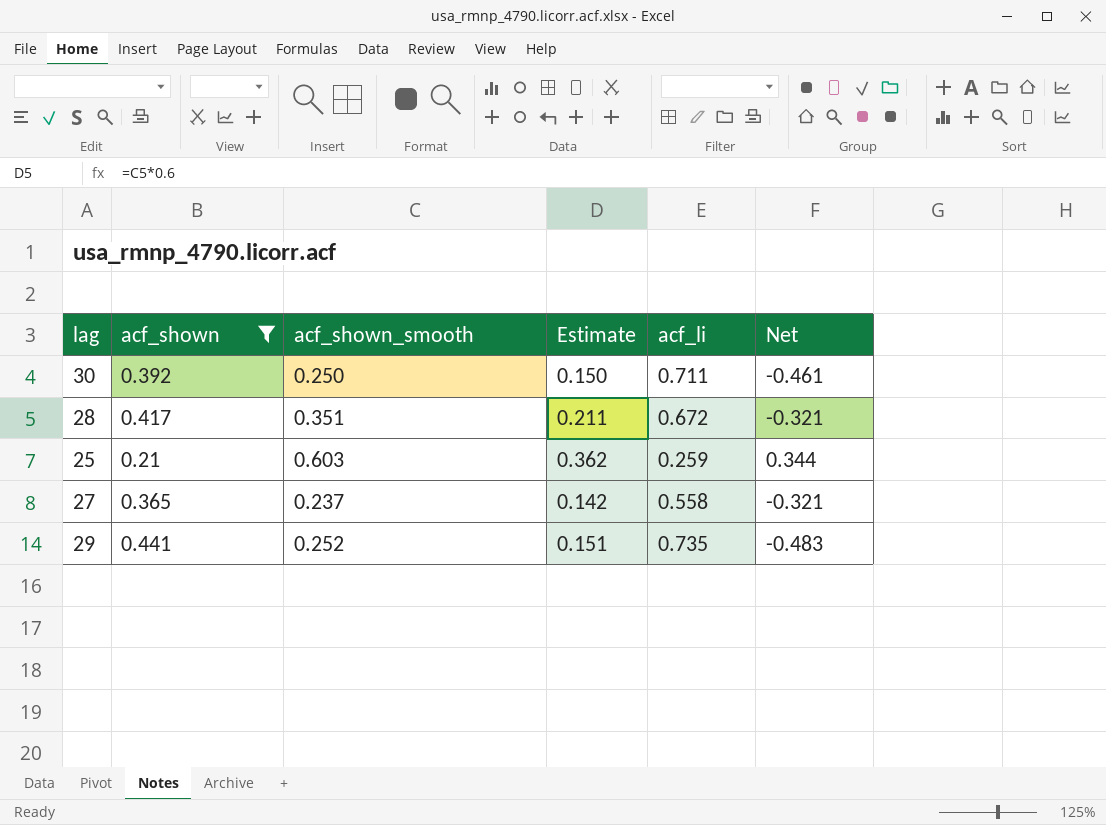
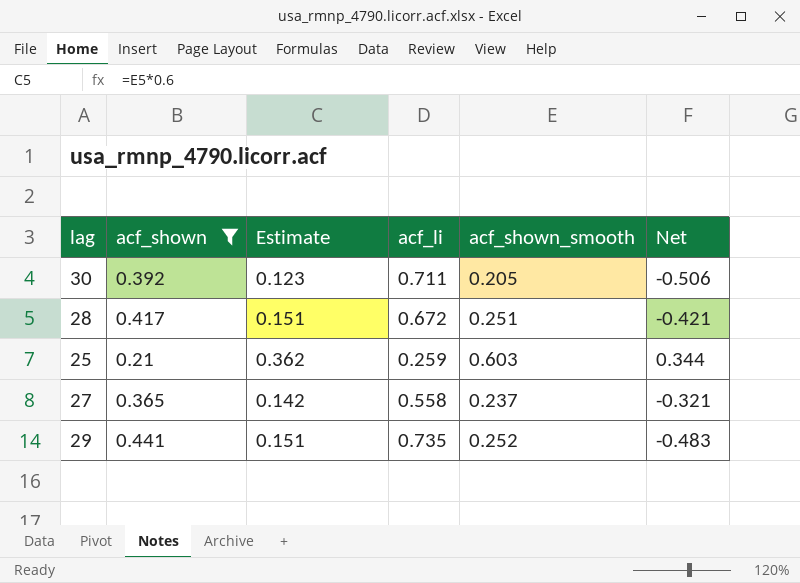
column acf_shown_smooth | position: 3 -> 5
30 | Estimate: 0.150 -> 0.123
30 | acf_shown_smooth: 0.250 -> 0.205
30 | Net: -0.461 -> -0.506
28 | Estimate: 0.211 -> 0.151
28 | acf_shown_smooth: 0.351 -> 0.251
28 | Net: -0.321 -> -0.421

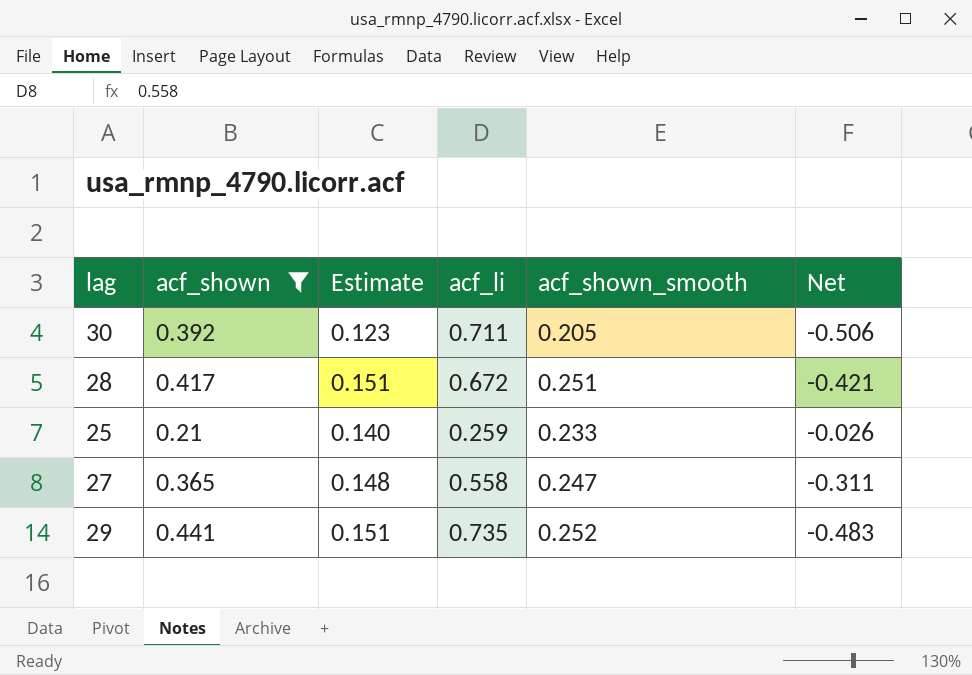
25 | Estimate: 0.362 -> 0.140
25 | acf_shown_smooth: 0.603 -> 0.233
25 | Net: 0.344 -> -0.026
27 | Estimate: 0.142 -> 0.148
27 | acf_shown_smooth: 0.237 -> 0.247
27 | Net: -0.321 -> -0.311

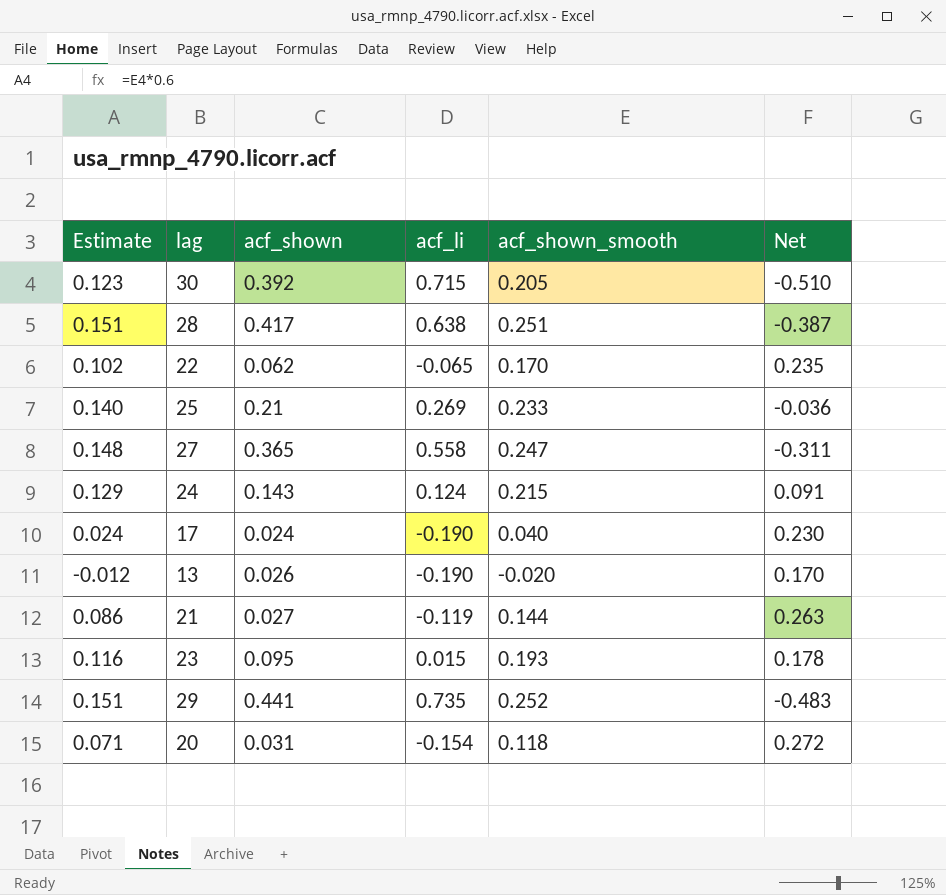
filter: acf_shown >= 0.21 -> none
column Estimate | position: 3 -> 1
30 | acf_li: 0.711 -> 0.715
30 | Net: -0.506 -> -0.510
28 | acf_li: 0.672 -> 0.638
28 | Net: -0.421 -> -0.387
25 | acf_li: 0.259 -> 0.269
25 | Net: -0.026 -> -0.036

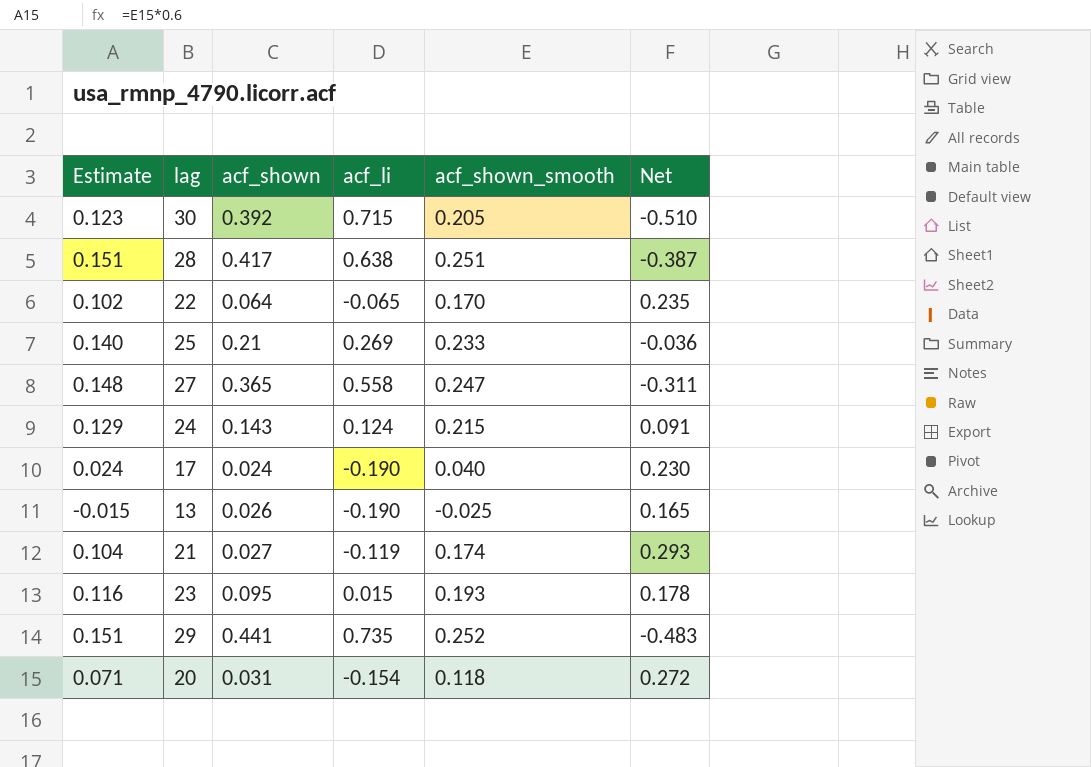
22 | acf_shown: 0.062 -> 0.064
13 | Estimate: -0.012 -> -0.015
13 | acf_shown_smooth: -0.020 -> -0.025
13 | Net: 0.170 -> 0.165
21 | Estimate: 0.086 -> 0.104
21 | acf_shown_smooth: 0.144 -> 0.174
21 | Net: 0.263 -> 0.293

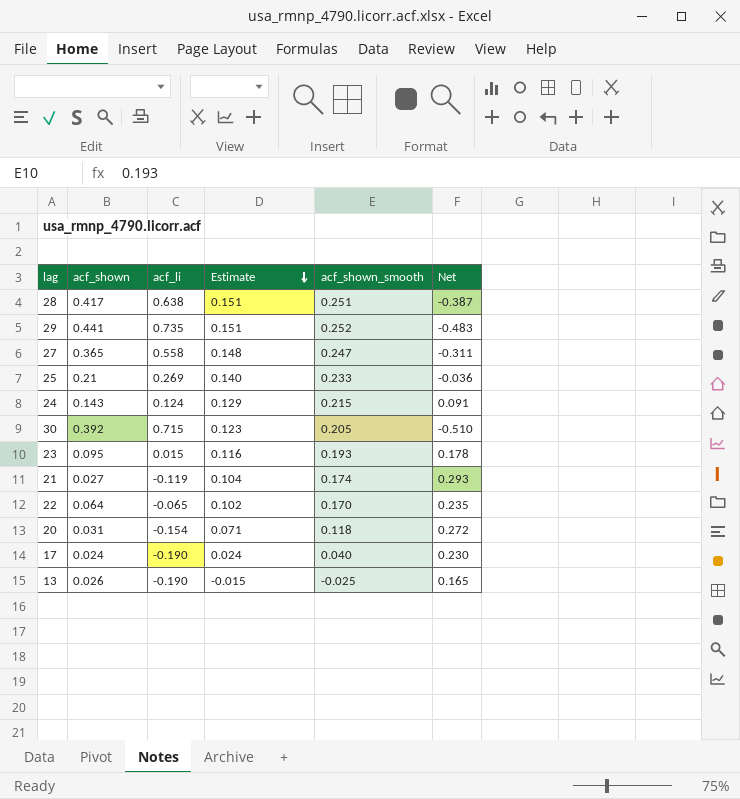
row order: none -> Estimate descending
column Estimate | position: 1 -> 4

